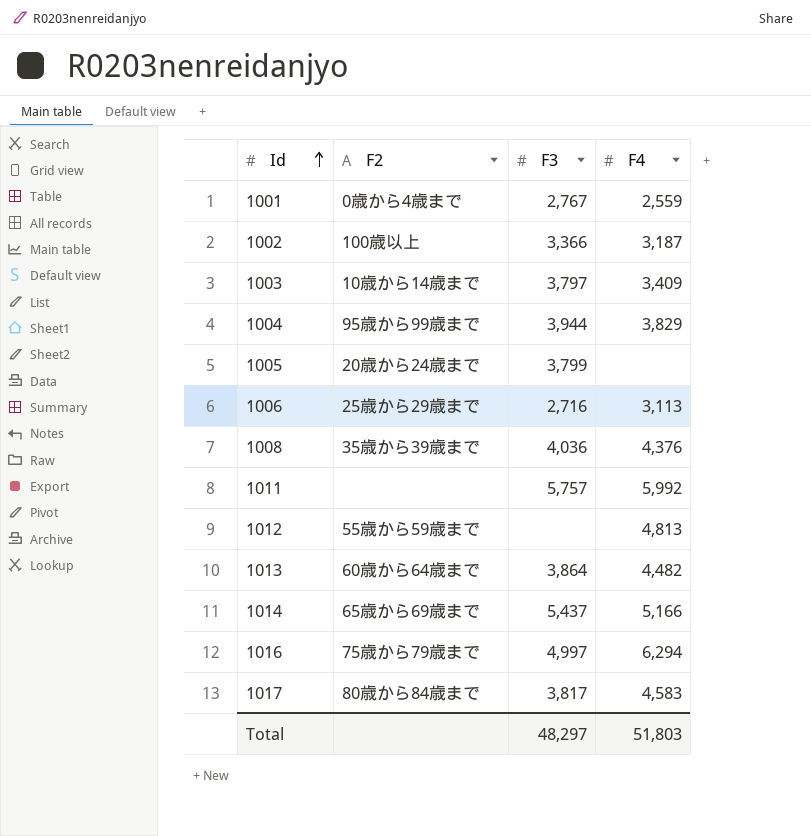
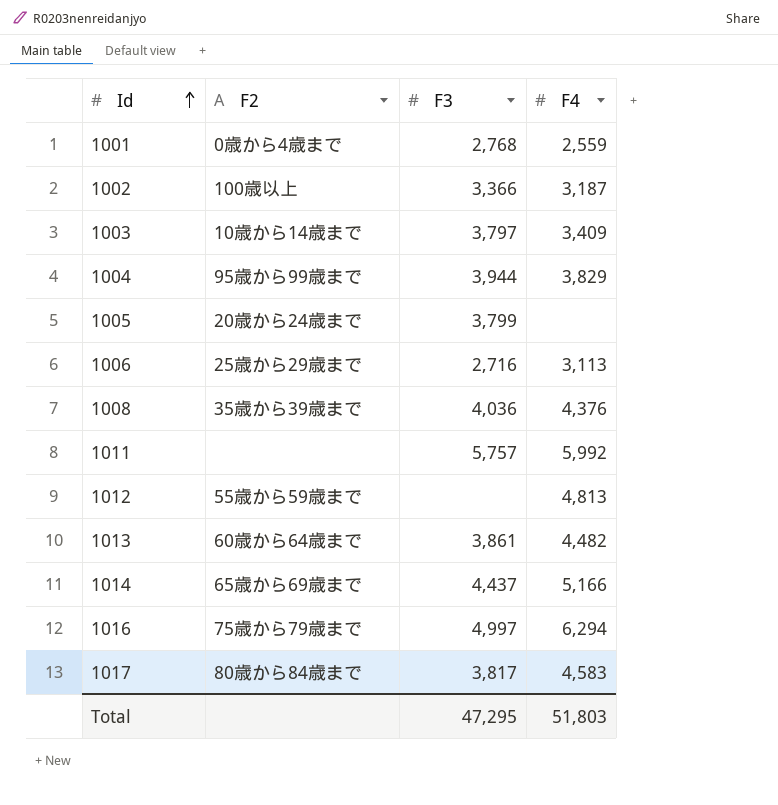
1001 | F3: 2,767 -> 2,768
1013 | F3: 3,864 -> 3,861
1014 | F3: 5,437 -> 4,437
Total | F3: 48,297 -> 47,295

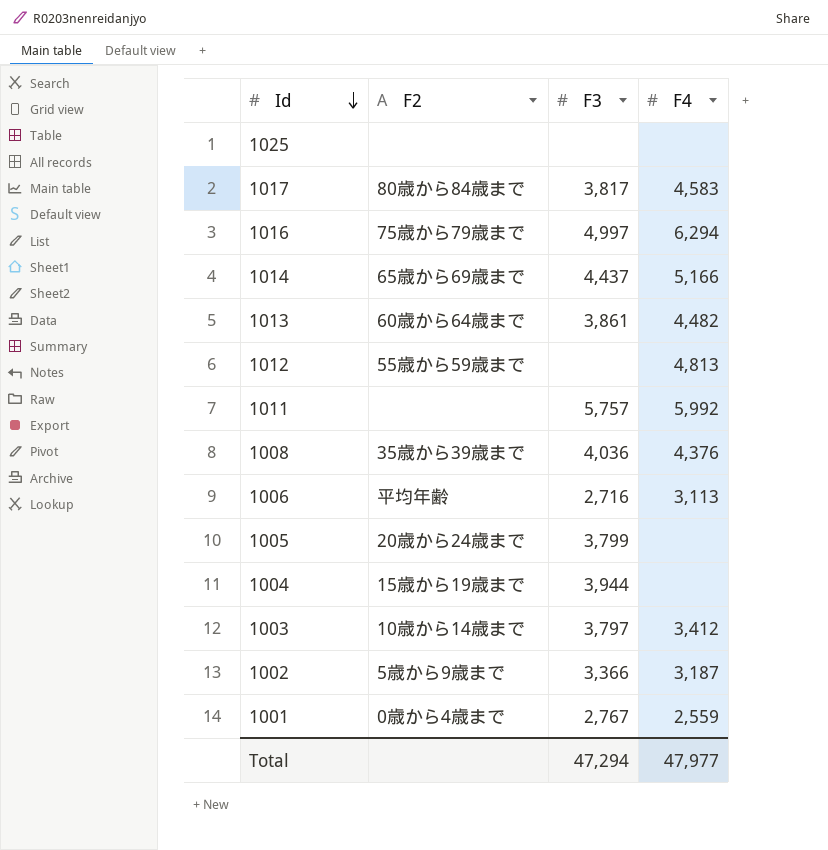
row order: Id ascending -> Id descending
row 1025: none -> none | none | none
1006 | F2: 25歳から29歳まで -> 平均年齢
1004 | F2: 95歳から99歳まで -> 15歳から19歳まで
1004 | F4: 3,829 -> none
1003 | F4: 3,409 -> 3,412
1002 | F2: 100歳以上 -> 5歳から9歳まで
1001 | F3: 2,768 -> 2,767
Total | F3: 47,295 -> 47,294
Total | F4: 51,803 -> 47,977

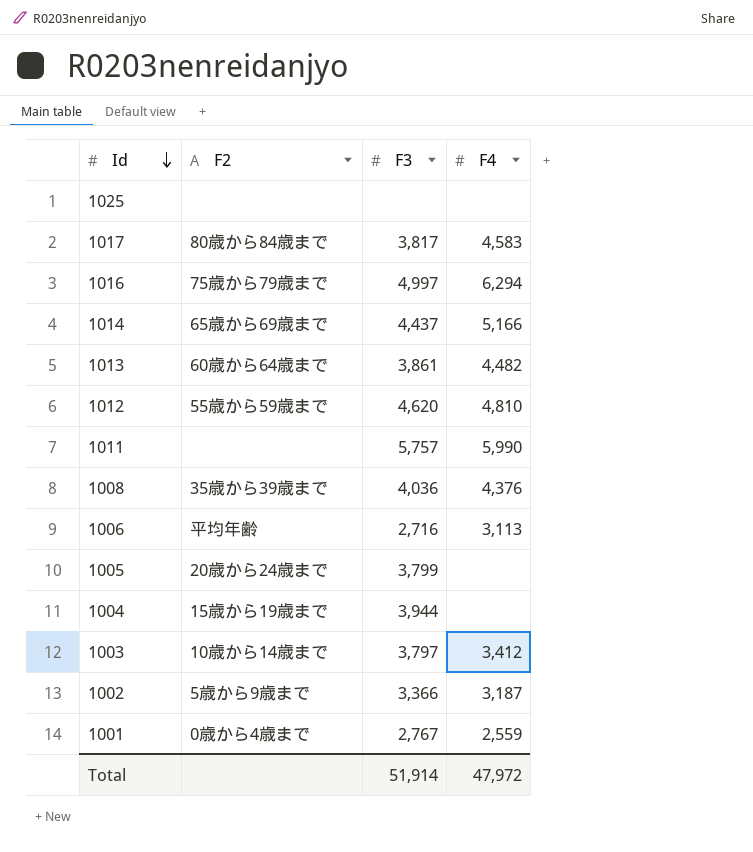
1012 | F3: none -> 4,620
1012 | F4: 4,813 -> 4,810
1011 | F4: 5,992 -> 5,990
Total | F3: 47,294 -> 51,914
Total | F4: 47,977 -> 47,972

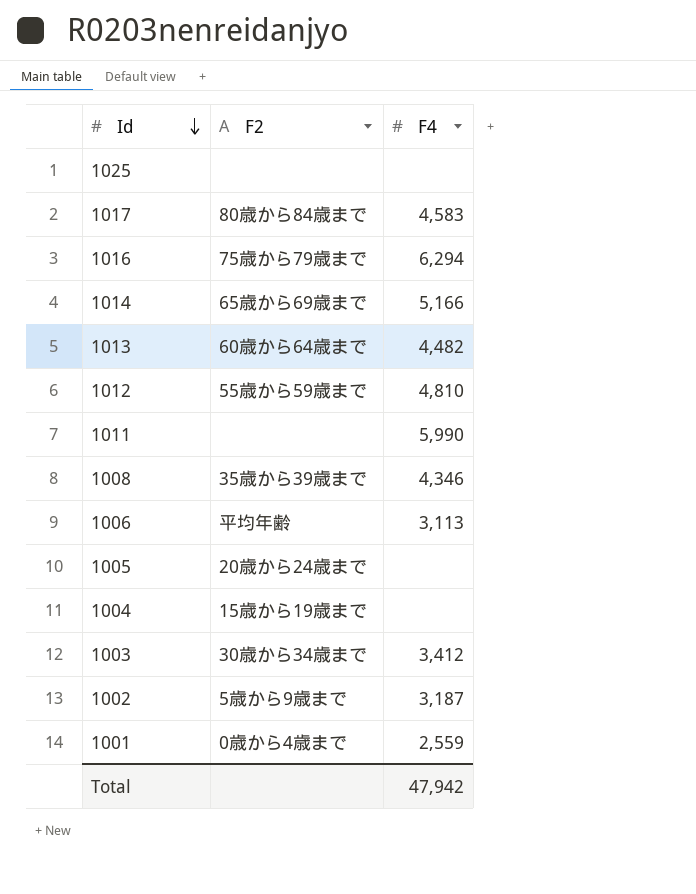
column F3 | position: 3 -> none
1008 | F4: 4,376 -> 4,346
1003 | F2: 10歳から14歳まで -> 30歳から34歳まで
Total | F4: 47,972 -> 47,942

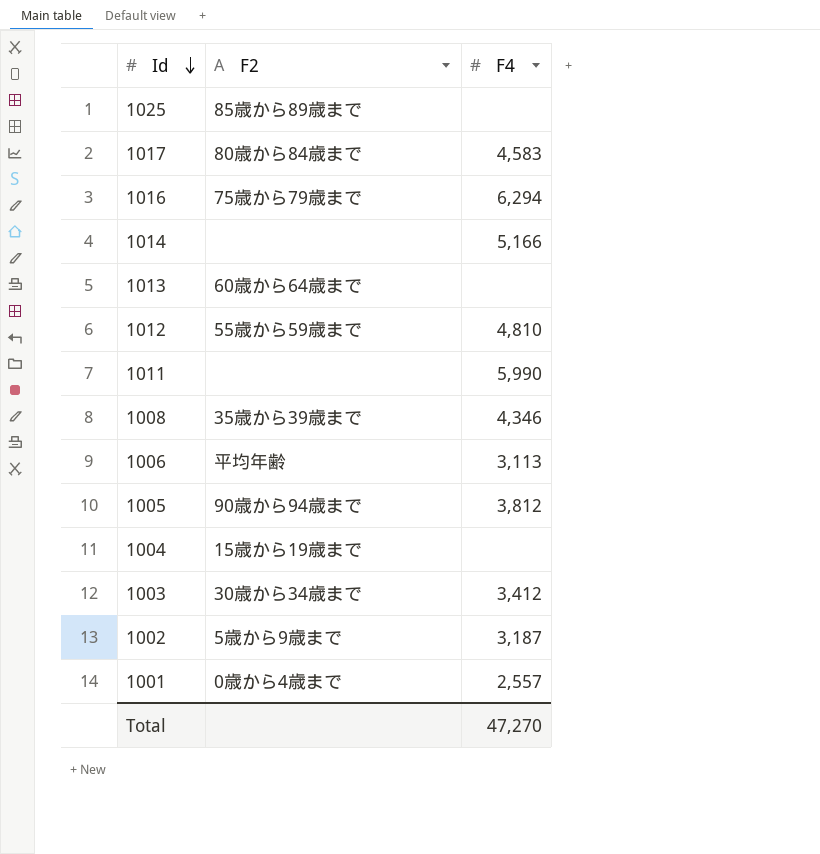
1025 | F2: none -> 85歳から89歳まで
1014 | F2: 65歳から69歳まで -> none
1013 | F4: 4,482 -> none
1005 | F2: 20歳から24歳まで -> 90歳から94歳まで
1005 | F4: none -> 3,812
1001 | F4: 2,559 -> 2,557
Total | F4: 47,942 -> 47,270

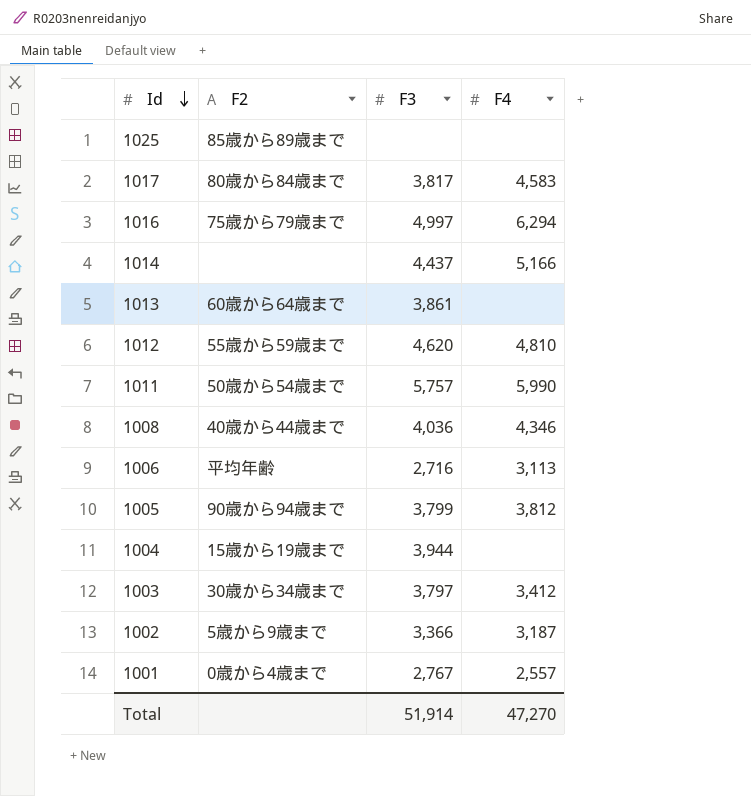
column F3 | position: none -> 3
1011 | F2: none -> 50歳から54歳まで
1008 | F2: 35歳から39歳まで -> 40歳から44歳まで

